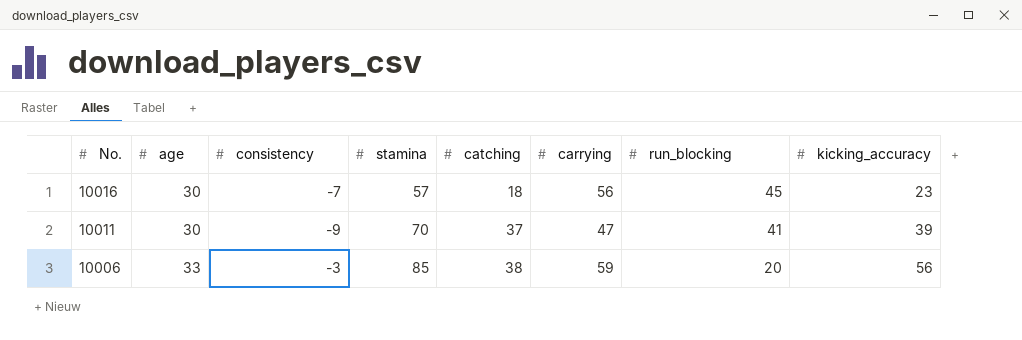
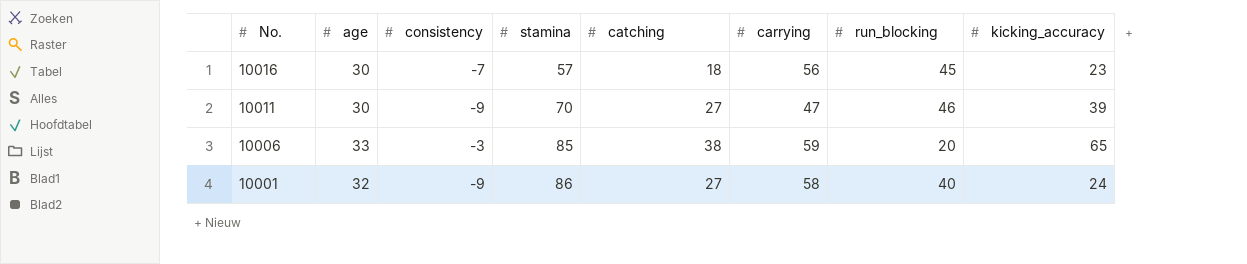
10011 | catching: 37 -> 27
10011 | run_blocking: 41 -> 46
10006 | kicking_accuracy: 56 -> 65
row 10001: none -> 32 | -9 | 86 | 27 | 58 | 40 | 24

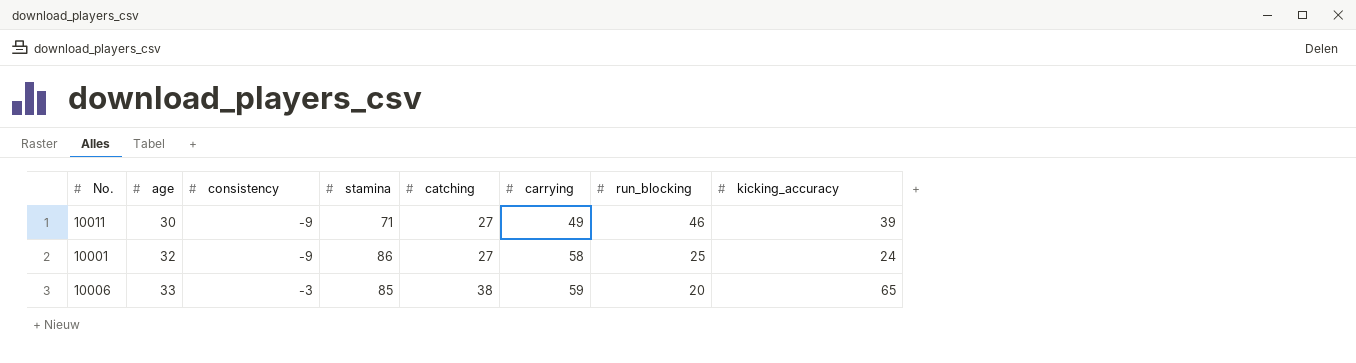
row order: No. descending -> age ascending
row 10016: 30 | -7 | 57 | 18 | 56 | 45 | 23 -> none
10011 | stamina: 70 -> 71
10011 | carrying: 47 -> 49
10001 | run_blocking: 40 -> 25

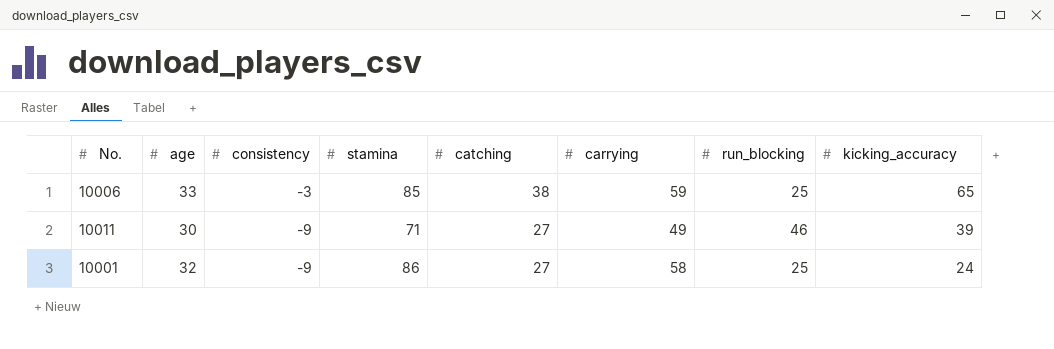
row order: age ascending -> consistency descending
10006 | run_blocking: 20 -> 25

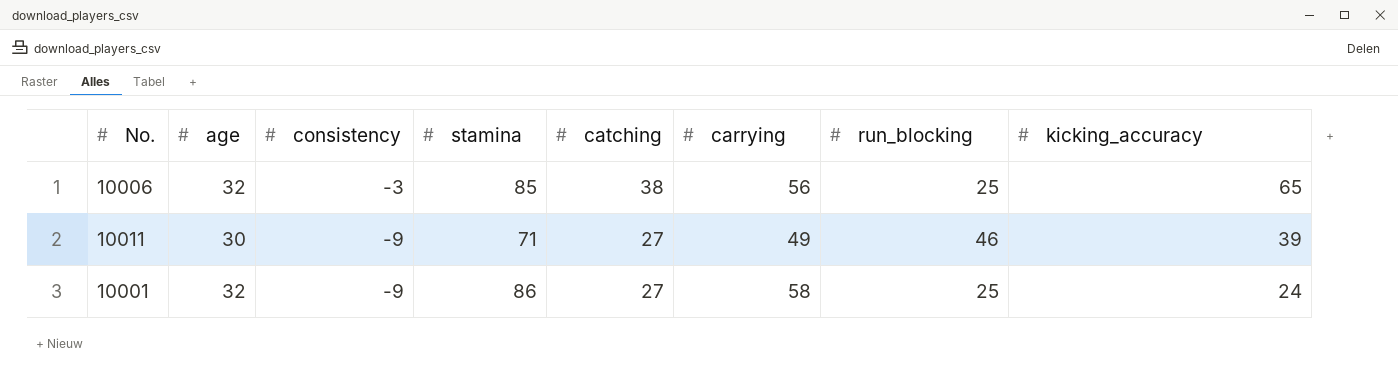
10006 | age: 33 -> 32
10006 | carrying: 59 -> 56

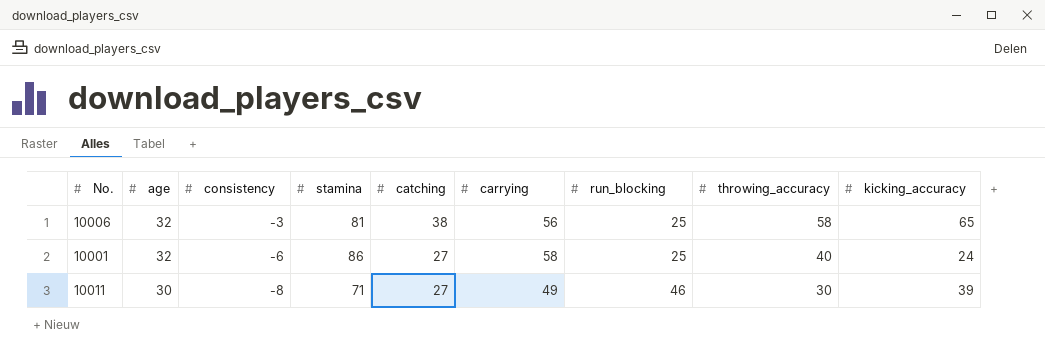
row order: consistency descending -> age descending
column throwing_accuracy | position: none -> 8
10006 | stamina: 85 -> 81
10001 | consistency: -9 -> -6
10011 | consistency: -9 -> -8

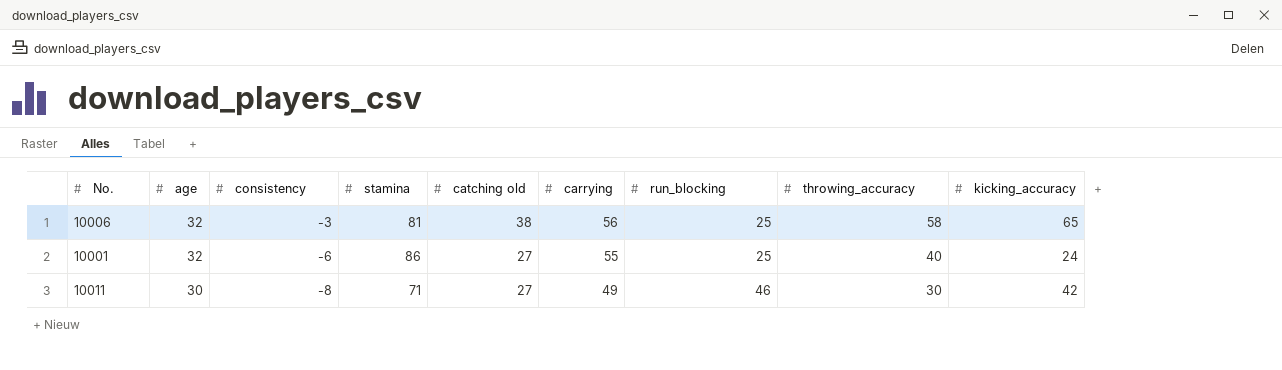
column name: catching -> catching old
10001 | carrying: 58 -> 55
10011 | kicking_accuracy: 39 -> 42

